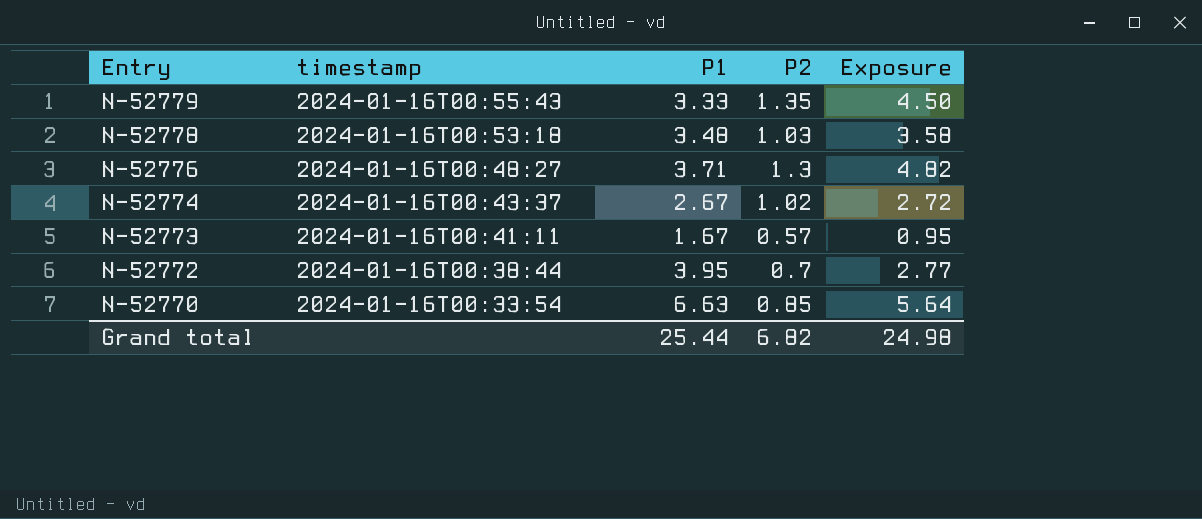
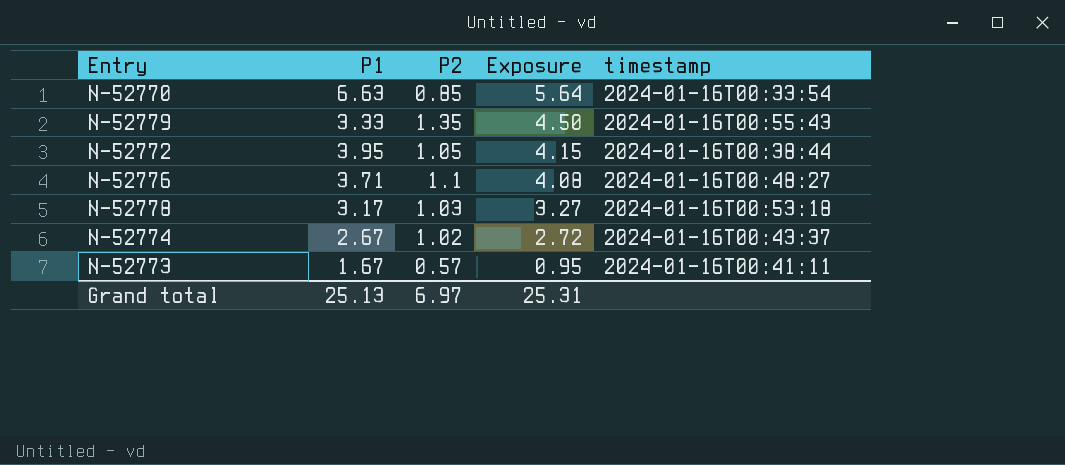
row order: Entry descending -> Exposure descending
column timestamp | position: 2 -> 5
N-52772 | P2: 0.7 -> 1.05
N-52772 | Exposure: 2.77 -> 4.15
N-52776 | P2: 1.3 -> 1.1
N-52776 | Exposure: 4.82 -> 4.08
N-52778 | P1: 3.48 -> 3.17
N-52778 | Exposure: 3.58 -> 3.27
Grand total | P1: 25.44 -> 25.13
Grand total | P2: 6.82 -> 6.97
Grand total | Exposure: 24.98 -> 25.31

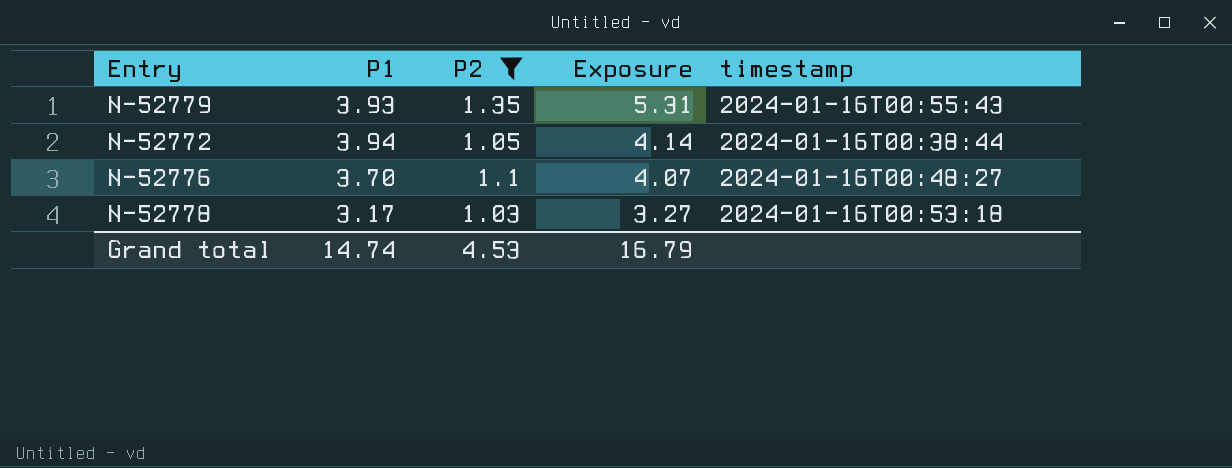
filter: none -> P2 >= 1.03
N-52779 | P1: 3.33 -> 3.93
N-52779 | Exposure: 4.50 -> 5.31
N-52772 | P1: 3.95 -> 3.94
N-52772 | Exposure: 4.15 -> 4.14
N-52776 | P1: 3.71 -> 3.70
N-52776 | Exposure: 4.08 -> 4.07
Grand total | P1: 25.13 -> 14.74
Grand total | P2: 6.97 -> 4.53
Grand total | Exposure: 25.31 -> 16.79

